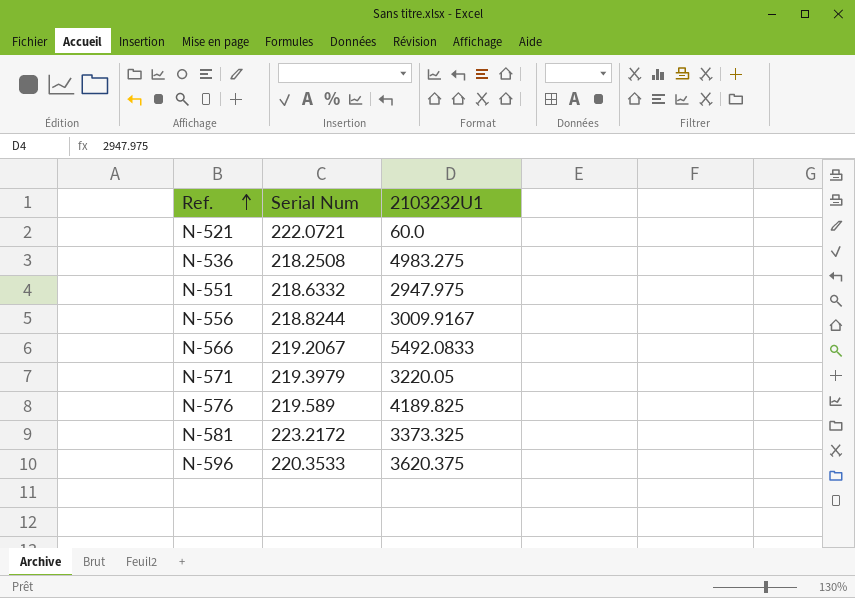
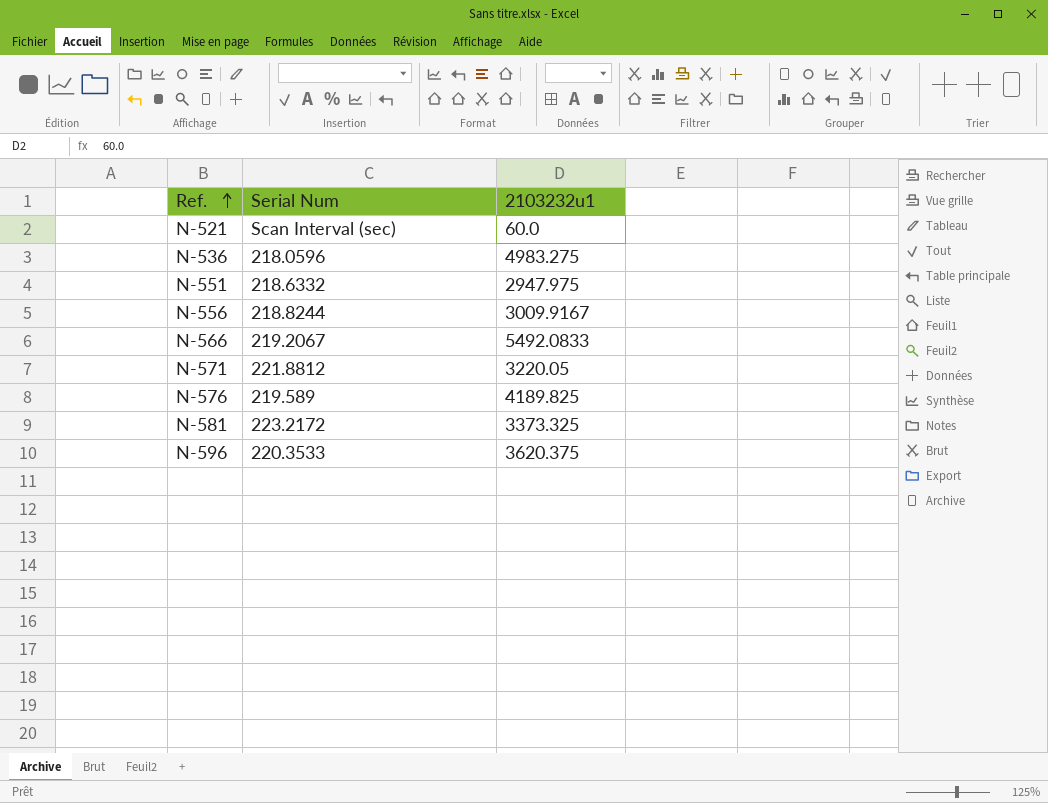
column name: 2103232U1 -> 2103232u1
N-521 | Serial Num: 222.0721 -> Scan Interval (sec)
N-536 | Serial Num: 218.2508 -> 218.0596
N-571 | Serial Num: 219.3979 -> 221.8812

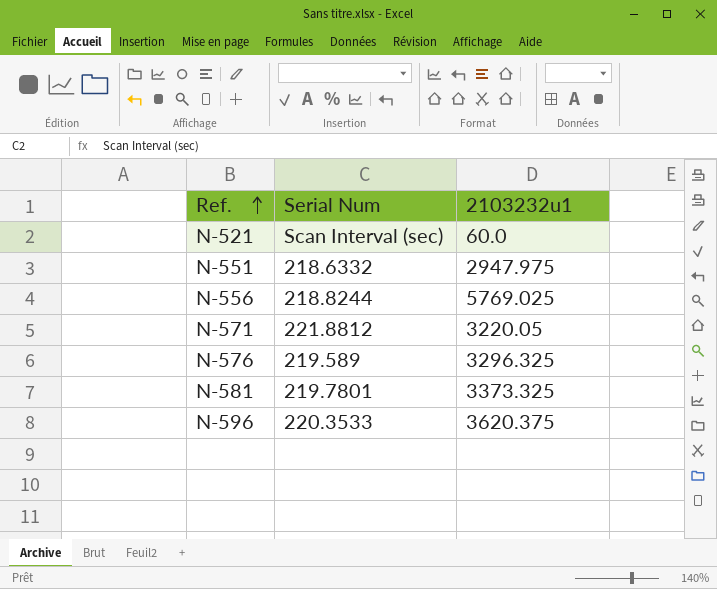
row N-536: 218.0596 | 4983.275 -> none
row N-566: 219.2067 | 5492.0833 -> none
N-556 | 2103232u1: 3009.9167 -> 5769.025
N-576 | 2103232u1: 4189.825 -> 3296.325
N-581 | Serial Num: 223.2172 -> 219.7801

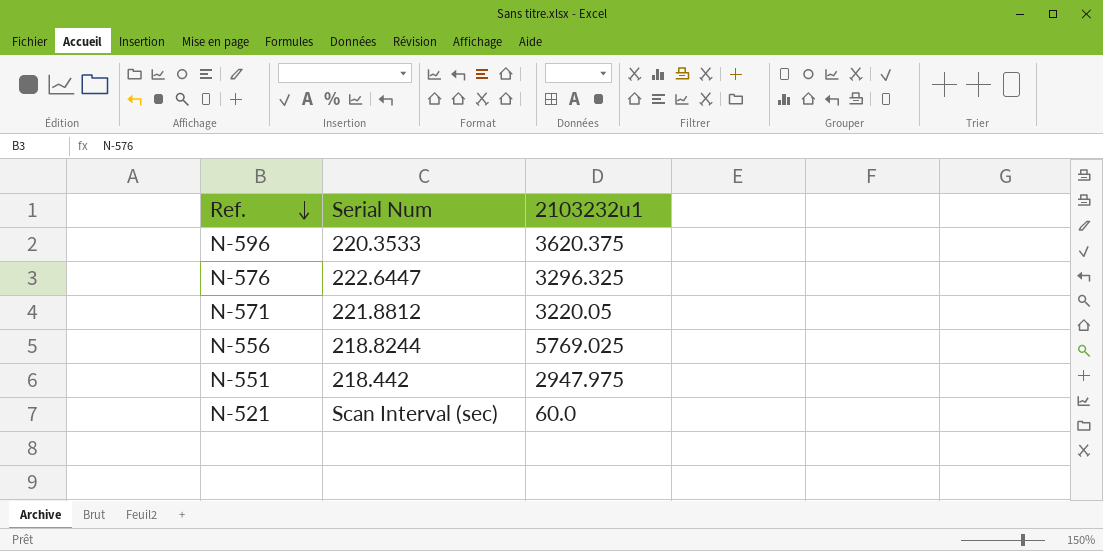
row order: Ref. ascending -> Ref. descending
row N-581: 219.7801 | 3373.325 -> none
N-576 | Serial Num: 219.589 -> 222.6447
N-551 | Serial Num: 218.6332 -> 218.442

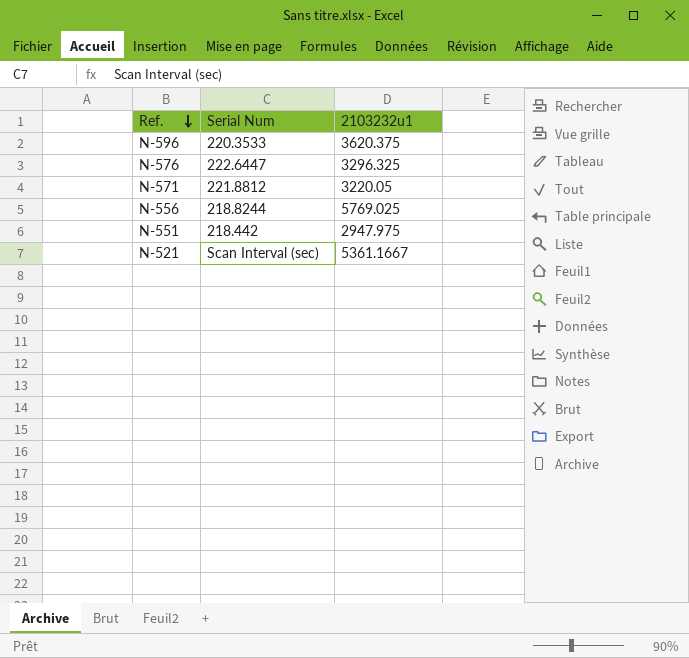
N-521 | 2103232u1: 60.0 -> 5361.1667

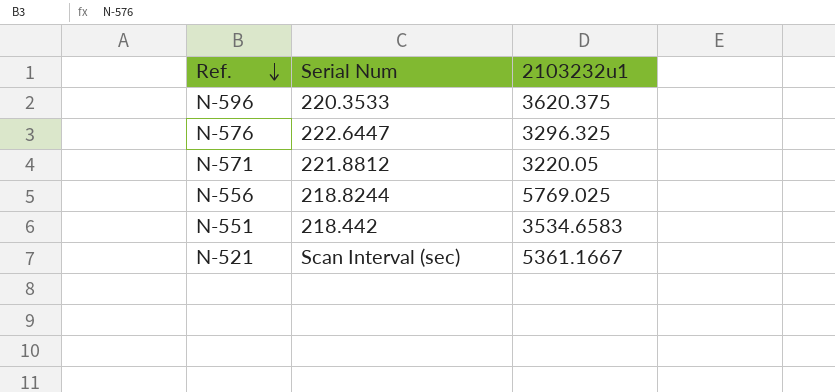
N-551 | 2103232u1: 2947.975 -> 3534.6583

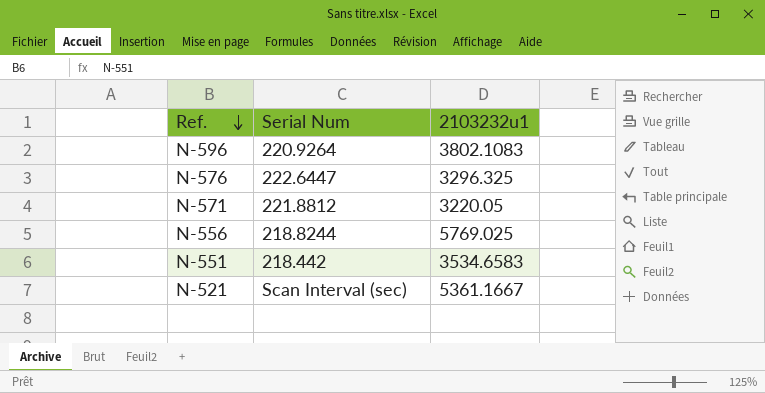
N-596 | Serial Num: 220.3533 -> 220.9264
N-596 | 2103232u1: 3620.375 -> 3802.1083

